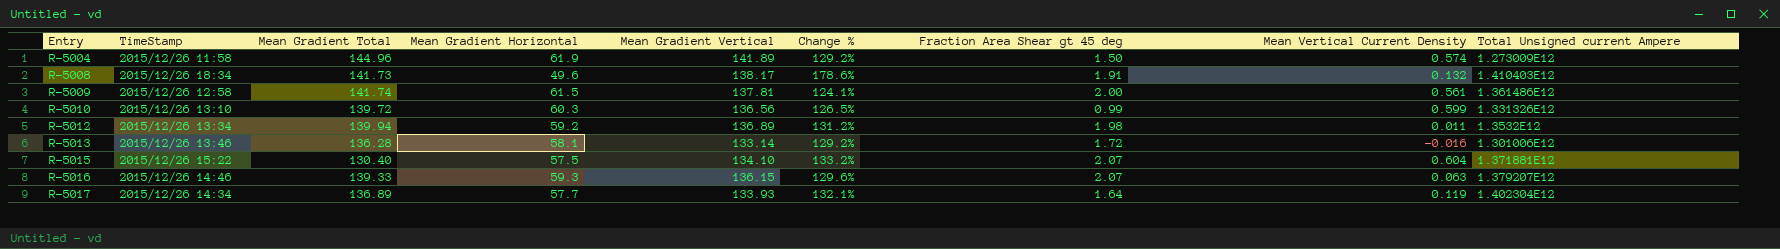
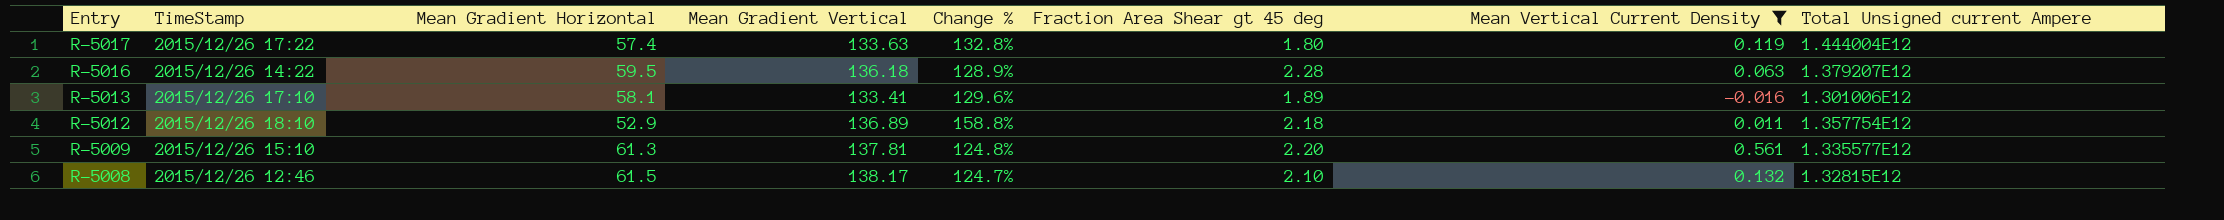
filter: none -> Mean Vertical Current Density <= 0.561
row order: Entry ascending -> Entry descending
column Mean Gradient Total | position: 3 -> none
R-5017 | TimeStamp: 2015/12/26 14:34 -> 2015/12/26 17:22
R-5017 | Mean Gradient Horizontal: 57.7 -> 57.4
R-5017 | Mean Gradient Vertical: 133.93 -> 133.63
R-5017 | Change %: 132.1% -> 132.8%
R-5017 | Fraction Area Shear gt 45 deg: 1.64 -> 1.80
R-5017 | Total Unsigned current Ampere: 1.402304E12 -> 1.444004E12
R-5016 | TimeStamp: 2015/12/26 14:46 -> 2015/12/26 14:22
R-5016 | Mean Gradient Horizontal: 59.3 -> 59.5
R-5016 | Mean Gradient Vertical: 136.15 -> 136.18
R-5016 | Change %: 129.6% -> 128.9%
R-5016 | Fraction Area Shear gt 45 deg: 2.07 -> 2.28
R-5013 | TimeStamp: 2015/12/26 13:46 -> 2015/12/26 17:10
R-5013 | Mean Gradient Vertical: 133.14 -> 133.41
R-5013 | Change %: 129.2% -> 129.6%
R-5013 | Fraction Area Shear gt 45 deg: 1.72 -> 1.89
R-5012 | TimeStamp: 2015/12/26 13:34 -> 2015/12/26 18:10
R-5012 | Mean Gradient Horizontal: 59.2 -> 52.9
R-5012 | Change %: 131.2% -> 158.8%
R-5012 | Fraction Area Shear gt 45 deg: 1.98 -> 2.18
R-5012 | Total Unsigned current Ampere: 1.3532E12 -> 1.357754E12
R-5009 | TimeStamp: 2015/12/26 12:58 -> 2015/12/26 15:10
R-5009 | Mean Gradient Horizontal: 61.5 -> 61.3
R-5009 | Change %: 124.1% -> 124.8%
R-5009 | Fraction Area Shear gt 45 deg: 2.00 -> 2.20
R-5009 | Total Unsigned current Ampere: 1.361486E12 -> 1.335577E12
R-5008 | TimeStamp: 2015/12/26 18:34 -> 2015/12/26 12:46
R-5008 | Mean Gradient Horizontal: 49.6 -> 61.5
R-5008 | Change %: 178.6% -> 124.7%
R-5008 | Fraction Area Shear gt 45 deg: 1.91 -> 2.10
R-5008 | Total Unsigned current Ampere: 1.410403E12 -> 1.32815E12

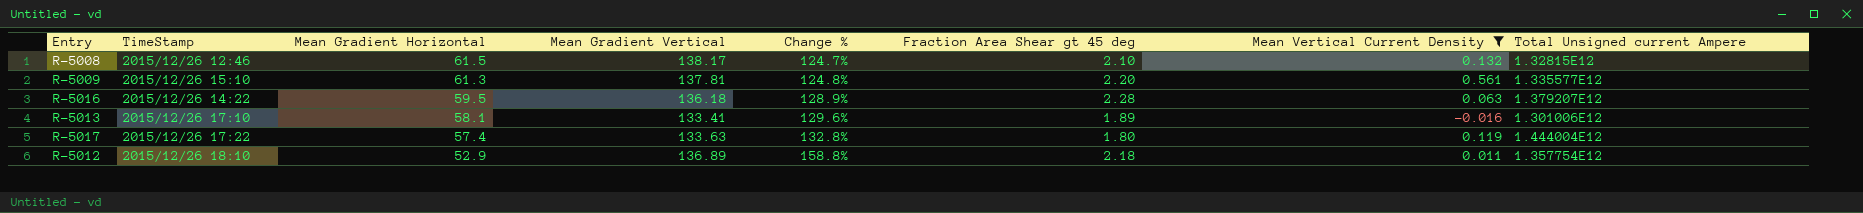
row order: Entry descending -> Mean Gradient Horizontal descending

